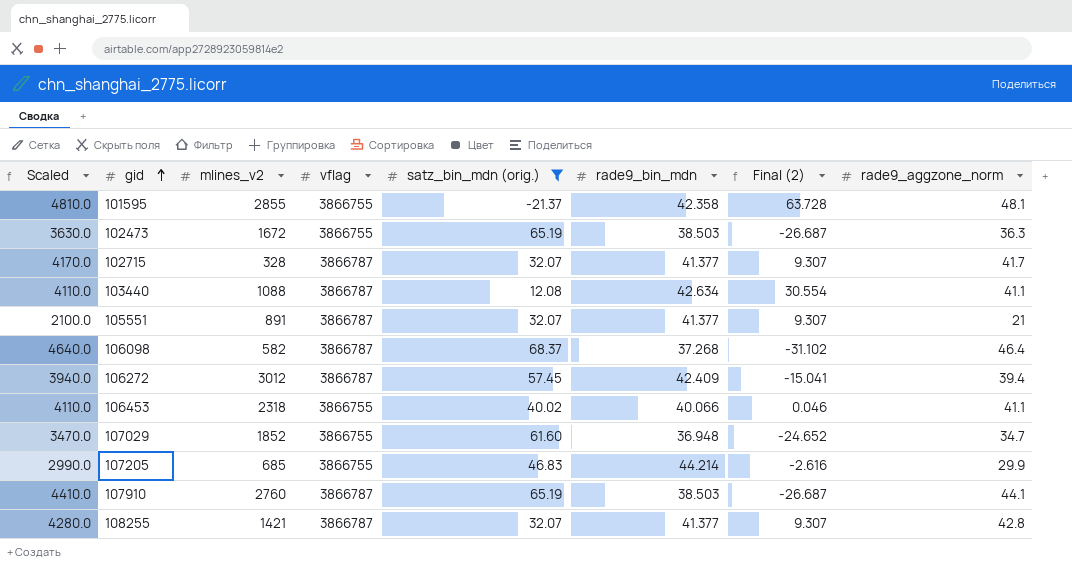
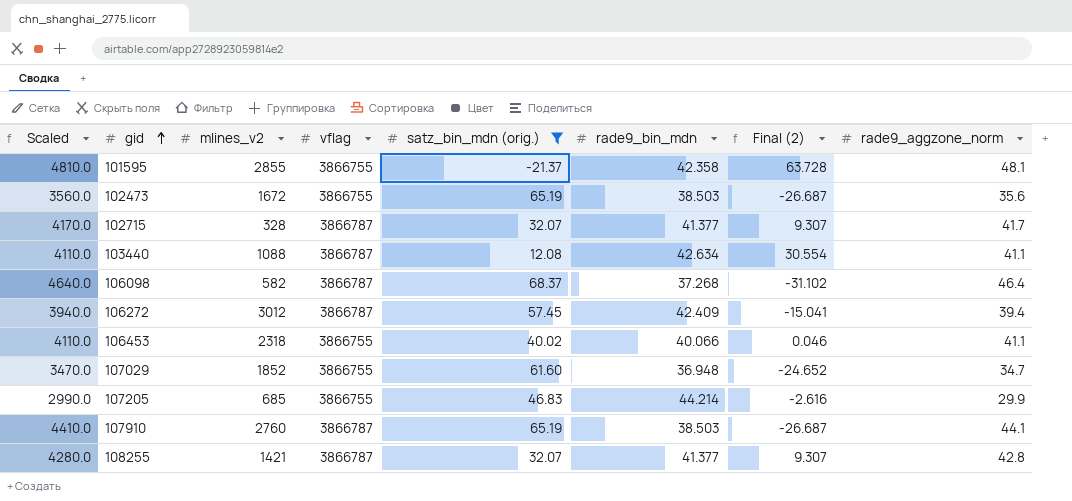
row 105551: 2100.0 | 891 | 3866787 | 32.07 | 41.377 | 9.307 | 21 -> none
102473 | Scaled: 3630.0 -> 3560.0
102473 | rade9_aggzone_norm: 36.3 -> 35.6

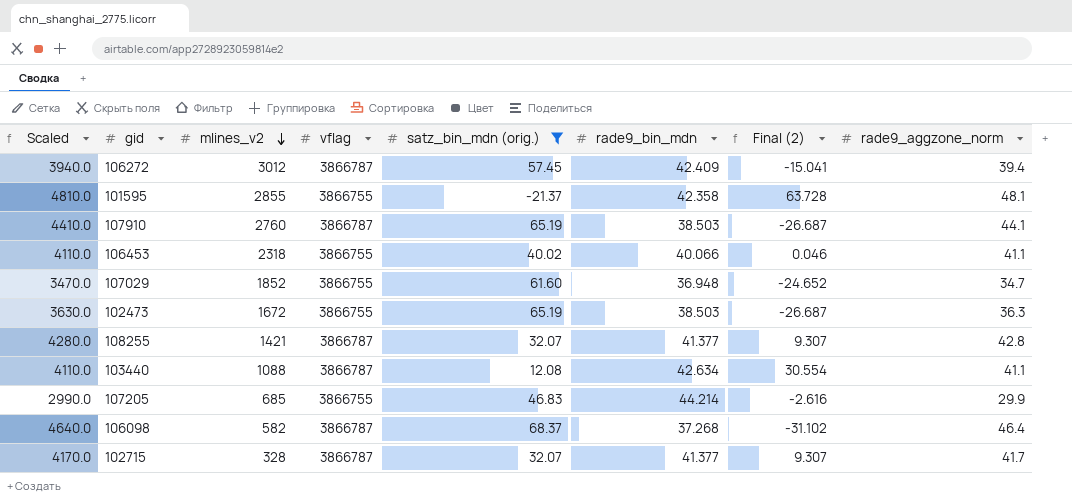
row order: gid ascending -> mlines_v2 descending
102473 | Scaled: 3560.0 -> 3630.0
102473 | rade9_aggzone_norm: 35.6 -> 36.3

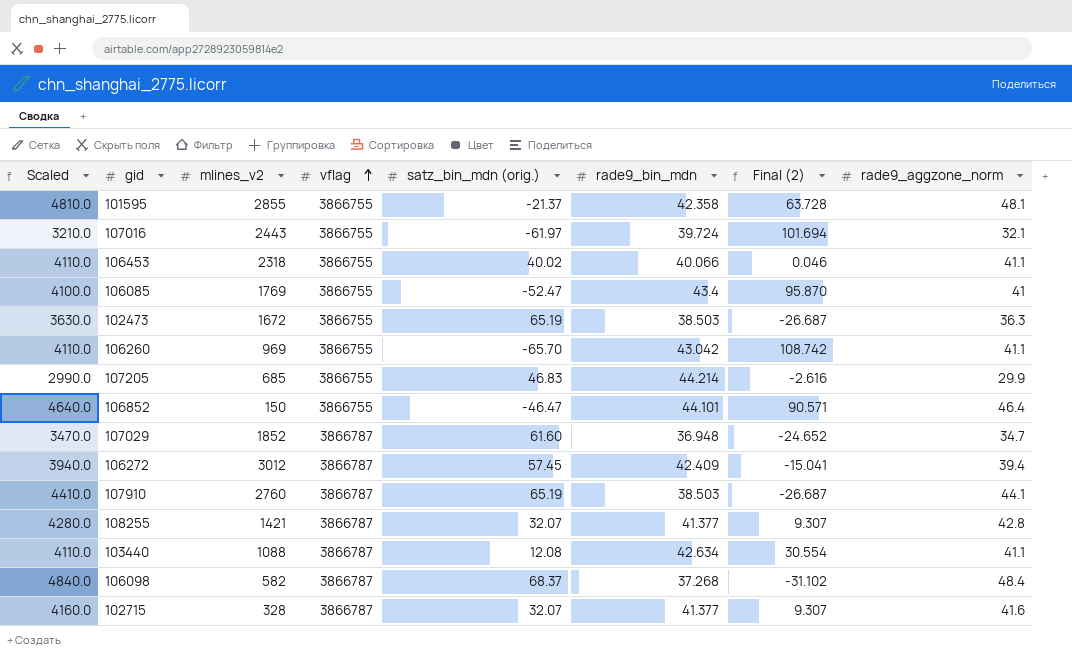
filter: satz_bin_mdn (orig.) >= -21.37 -> none
row order: mlines_v2 descending -> vflag ascending
107029 | vflag: 3866755 -> 3866787
106098 | Scaled: 4640.0 -> 4840.0
106098 | rade9_aggzone_norm: 46.4 -> 48.4
102715 | Scaled: 4170.0 -> 4160.0
102715 | rade9_aggzone_norm: 41.7 -> 41.6

